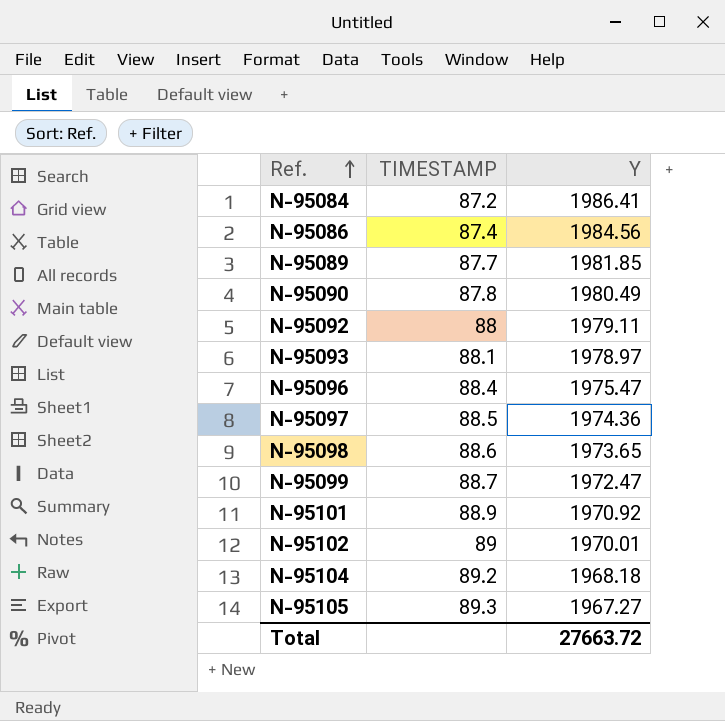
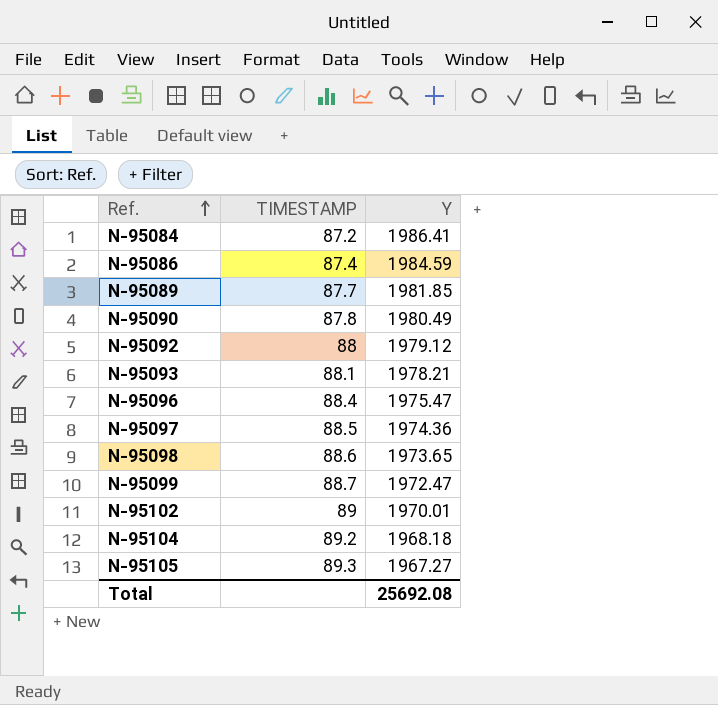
row N-95101: 88.9 | 1970.92 -> none
N-95086 | Y: 1984.56 -> 1984.59
N-95092 | Y: 1979.11 -> 1979.12
N-95093 | Y: 1978.97 -> 1978.21
Total | Y: 27663.72 -> 25692.08

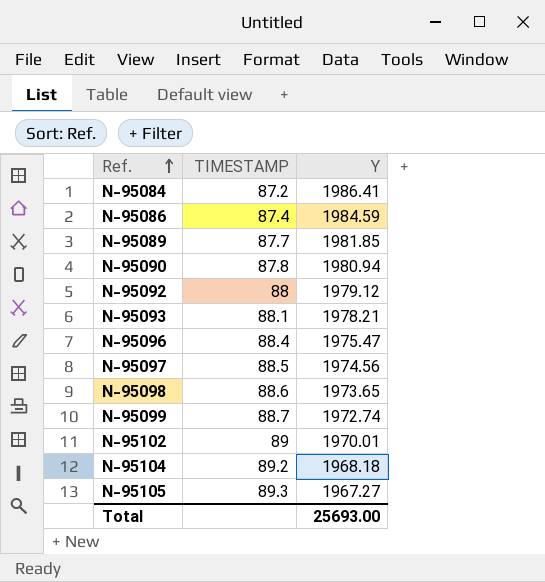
N-95090 | Y: 1980.49 -> 1980.94
N-95097 | Y: 1974.36 -> 1974.56
N-95099 | Y: 1972.47 -> 1972.74
Total | Y: 25692.08 -> 25693.00

